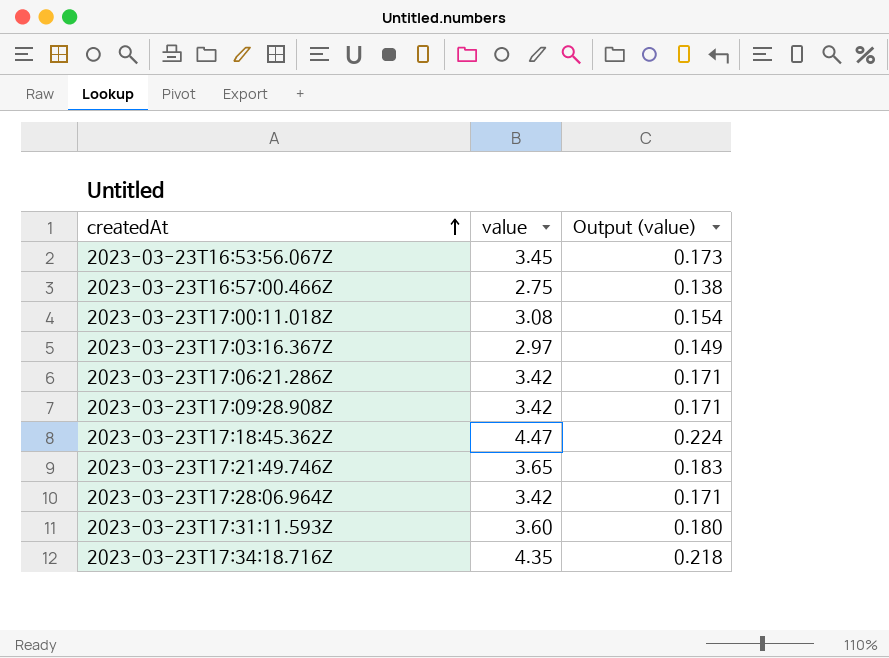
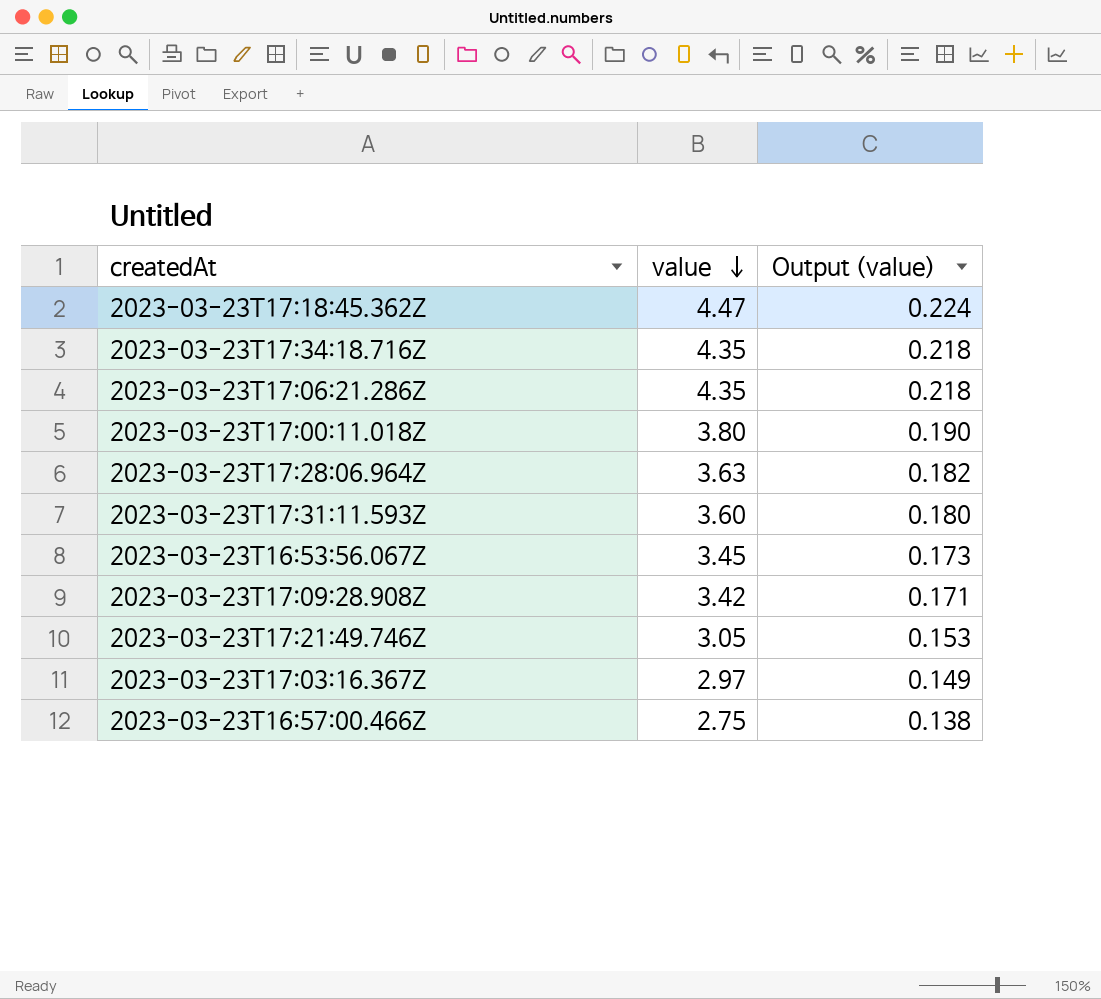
row order: createdAt ascending -> value descending
2023-03-23T17:06:21.286Z | value: 3.42 -> 4.35
2023-03-23T17:06:21.286Z | Output (value): 0.171 -> 0.218
2023-03-23T17:00:11.018Z | value: 3.08 -> 3.80
2023-03-23T17:00:11.018Z | Output (value): 0.154 -> 0.190
2023-03-23T17:28:06.964Z | value: 3.42 -> 3.63
2023-03-23T17:28:06.964Z | Output (value): 0.171 -> 0.182
2023-03-23T17:21:49.746Z | value: 3.65 -> 3.05
2023-03-23T17:21:49.746Z | Output (value): 0.183 -> 0.153

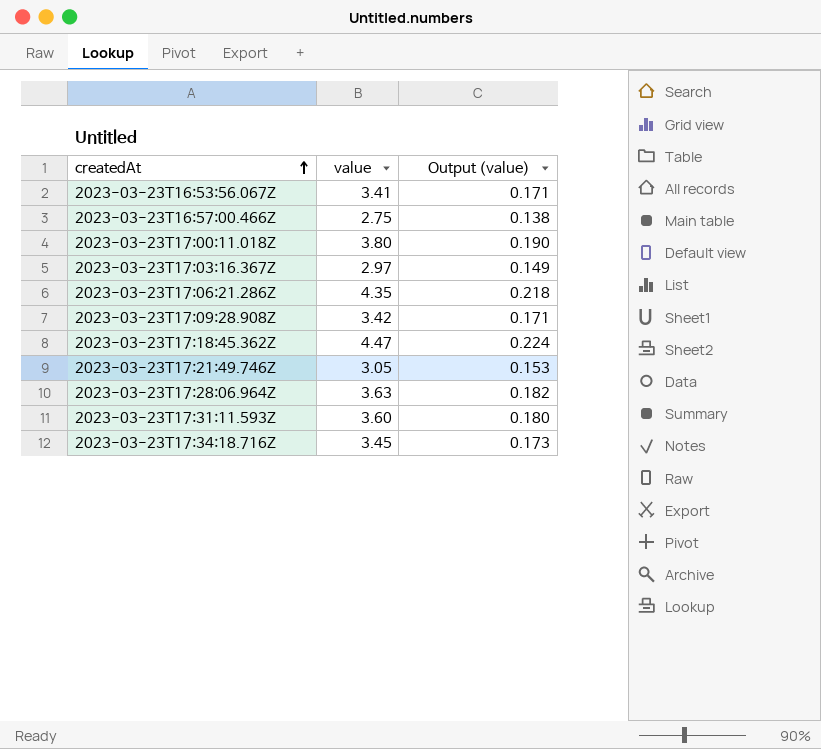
row order: value descending -> createdAt ascending
2023-03-23T16:53:56.067Z | value: 3.45 -> 3.41
2023-03-23T16:53:56.067Z | Output (value): 0.173 -> 0.171
2023-03-23T17:34:18.716Z | value: 4.35 -> 3.45
2023-03-23T17:34:18.716Z | Output (value): 0.218 -> 0.173

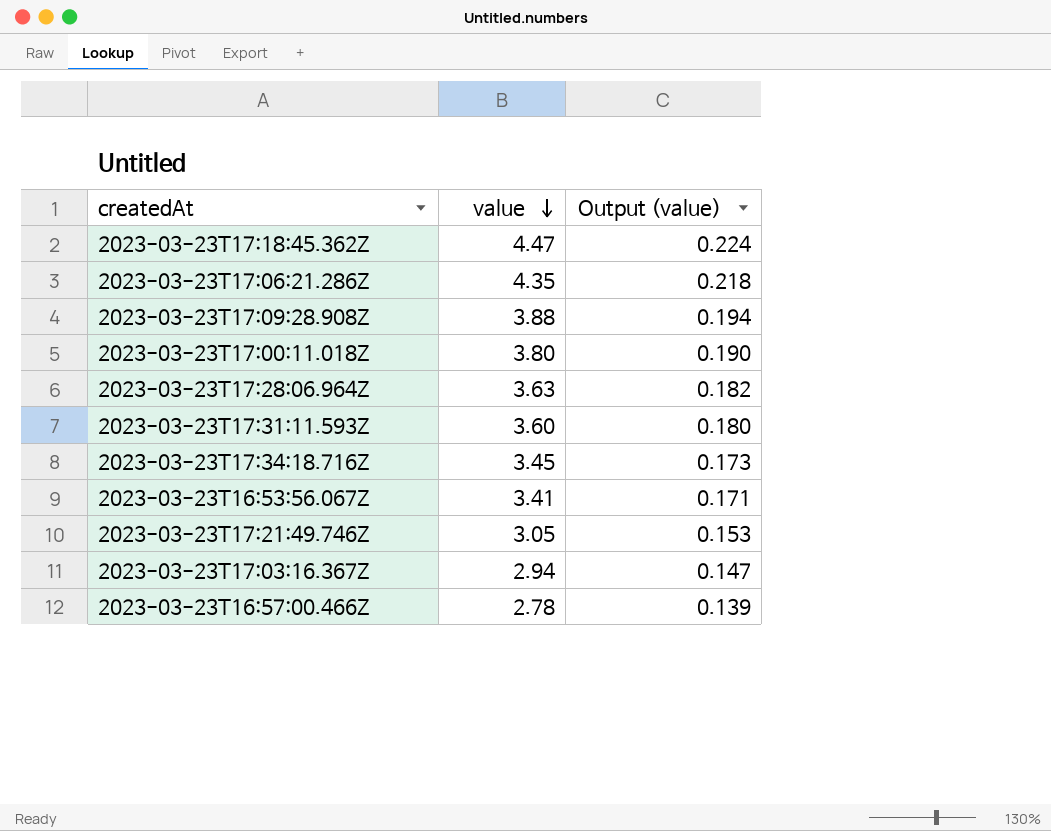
row order: createdAt ascending -> value descending
2023-03-23T17:09:28.908Z | value: 3.42 -> 3.88
2023-03-23T17:09:28.908Z | Output (value): 0.171 -> 0.194
2023-03-23T17:03:16.367Z | value: 2.97 -> 2.94
2023-03-23T17:03:16.367Z | Output (value): 0.149 -> 0.147
2023-03-23T16:57:00.466Z | value: 2.75 -> 2.78
2023-03-23T16:57:00.466Z | Output (value): 0.138 -> 0.139

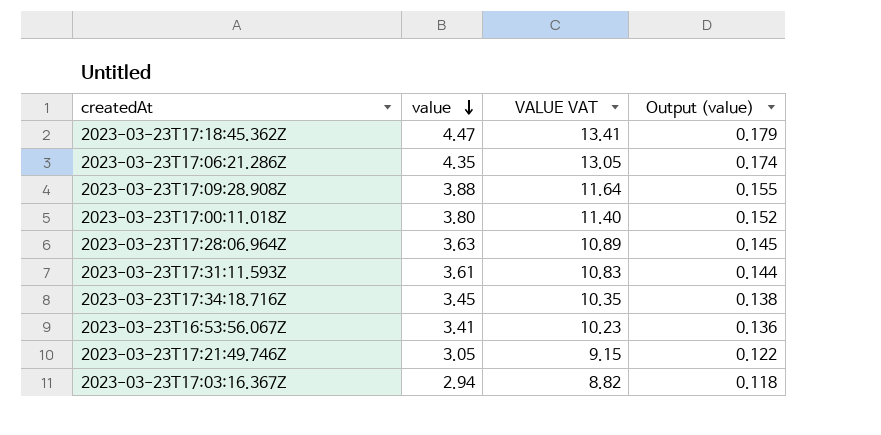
column VALUE VAT | formula: none -> [value] * 3
column Output (value) | formula: [value] * 0.05 -> [value] * 0.04
row 2023-03-23T16:57:00.466Z: 2.78 | 0.139 -> none
2023-03-23T17:31:11.593Z | value: 3.60 -> 3.61

